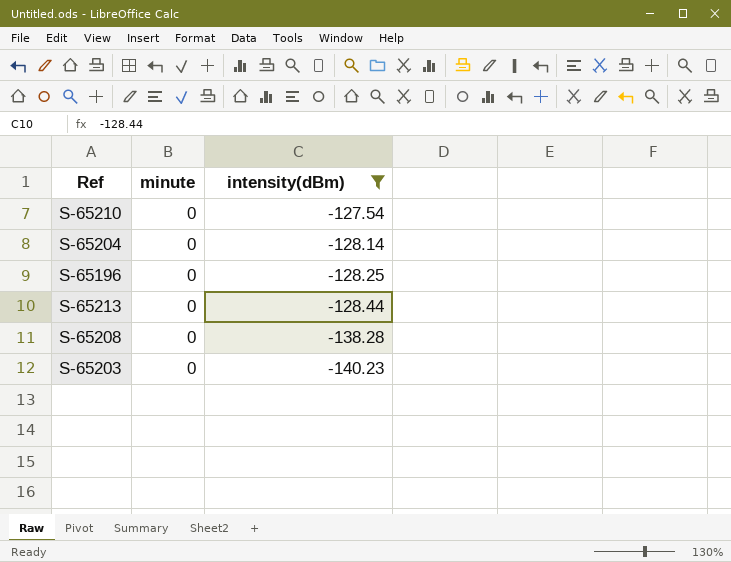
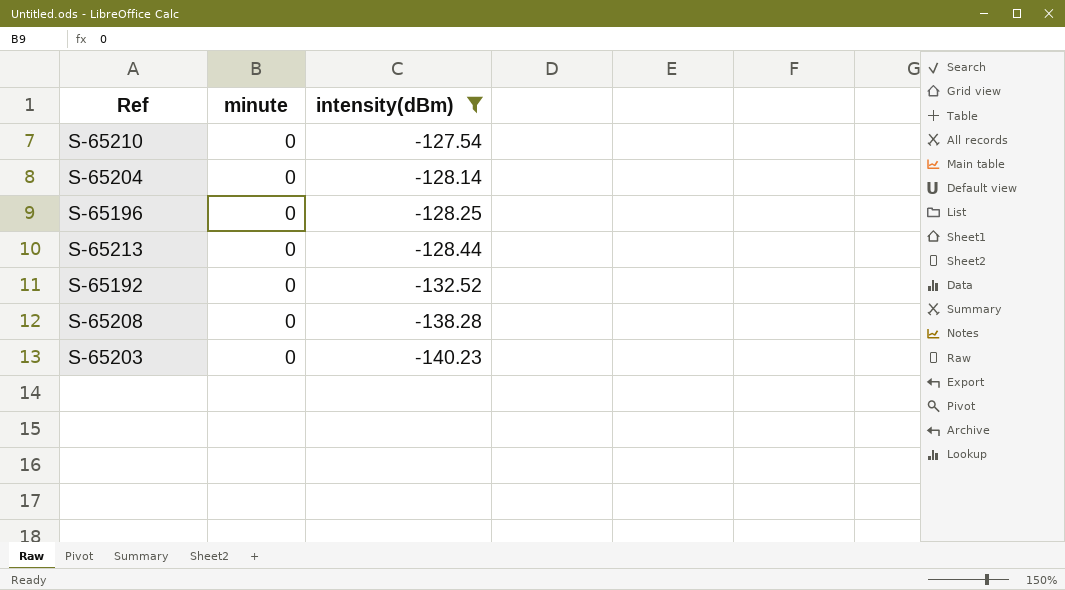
row S-65192: none -> 0 | -132.52

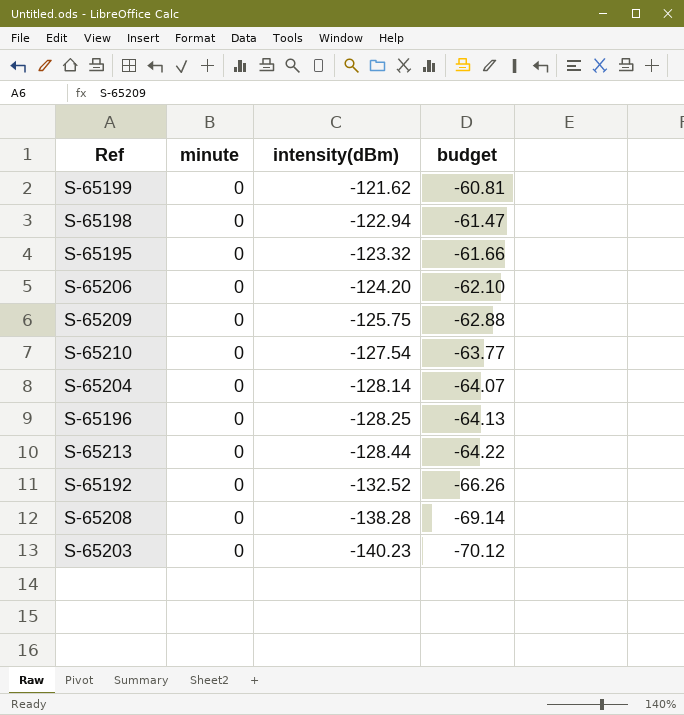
filter: intensity(dBm) <= -127.54 -> none
column budget | formula: none -> [intensity(dBm)] * 0.5

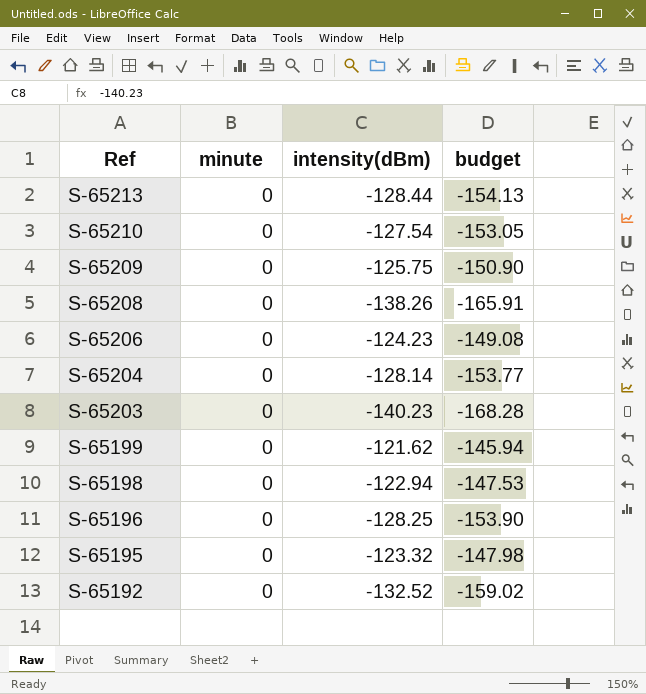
row order: intensity(dBm) descending -> Ref descending
column budget | formula: [intensity(dBm)] * 0.5 -> [intensity(dBm)] * 1.2
S-65208 | intensity(dBm): -138.28 -> -138.26
S-65206 | intensity(dBm): -124.20 -> -124.23

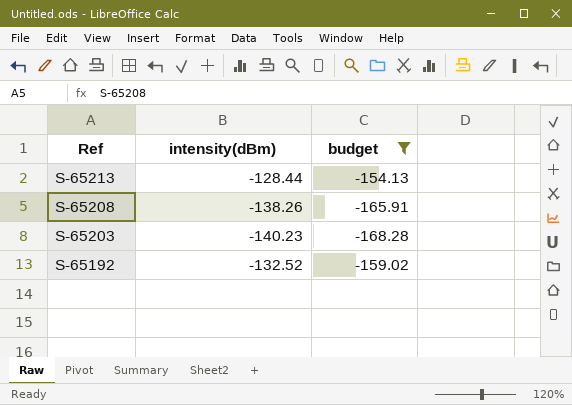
filter: none -> budget <= -154.13
column minute | position: 2 -> none

